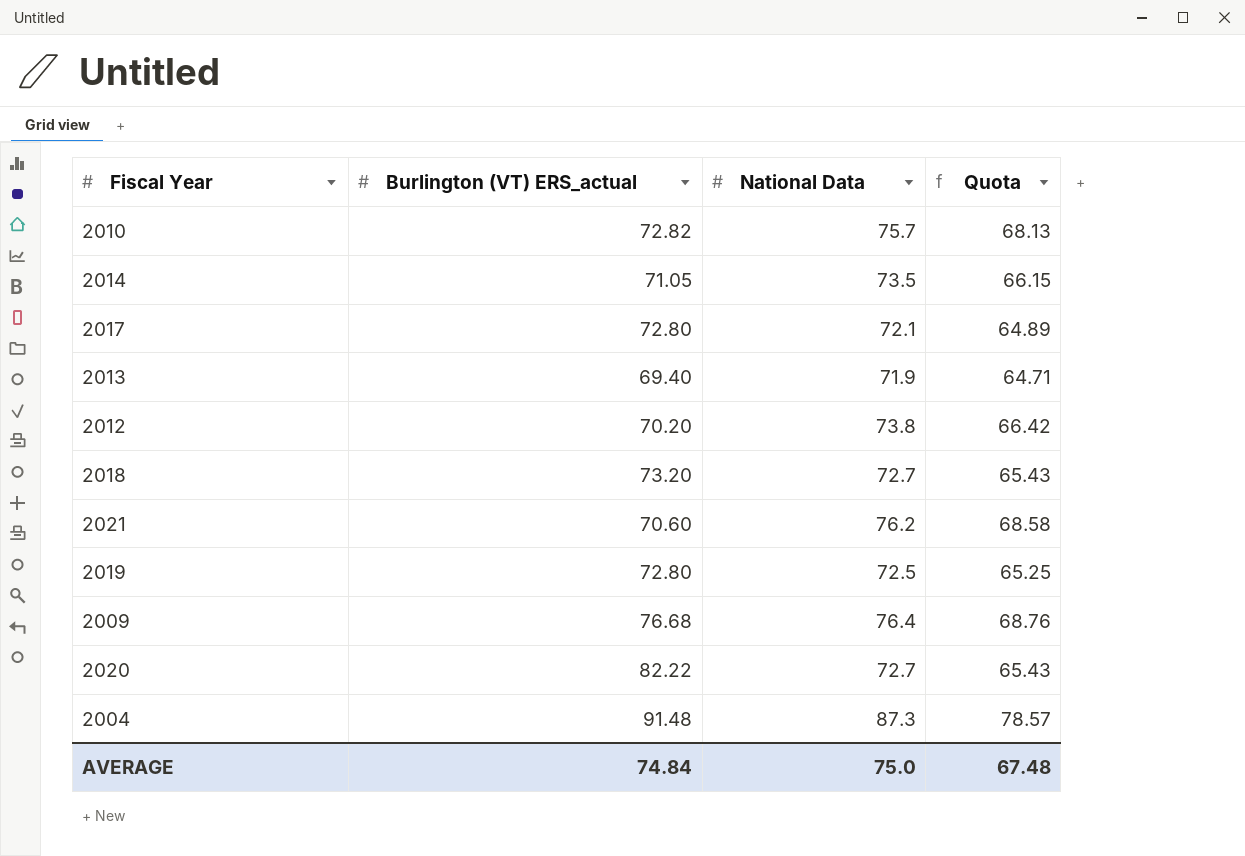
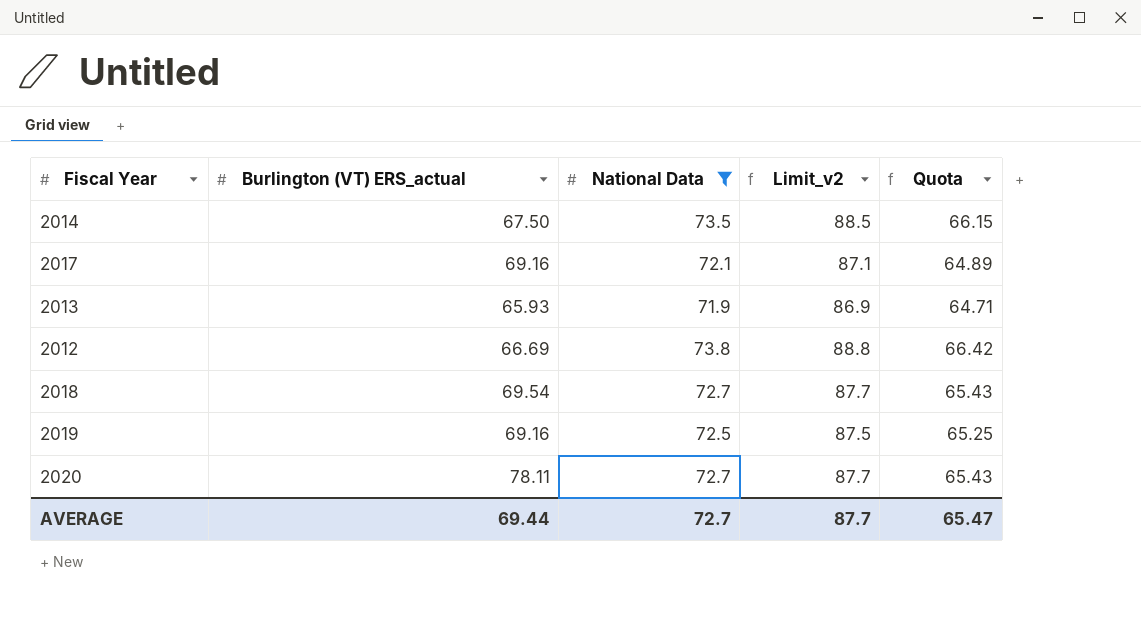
filter: none -> National Data <= 73.8
column Limit_v2 | formula: none -> [National Data] + 15
2014 | Burlington (VT) ERS_actual: 71.05 -> 67.50
2017 | Burlington (VT) ERS_actual: 72.80 -> 69.16
2013 | Burlington (VT) ERS_actual: 69.40 -> 65.93
2012 | Burlington (VT) ERS_actual: 70.20 -> 66.69
2018 | Burlington (VT) ERS_actual: 73.20 -> 69.54
2019 | Burlington (VT) ERS_actual: 72.80 -> 69.16
2020 | Burlington (VT) ERS_actual: 82.22 -> 78.11
AVERAGE | Burlington (VT) ERS_actual: 74.84 -> 69.44
AVERAGE | National Data: 75.0 -> 72.7
AVERAGE | Quota: 67.48 -> 65.47

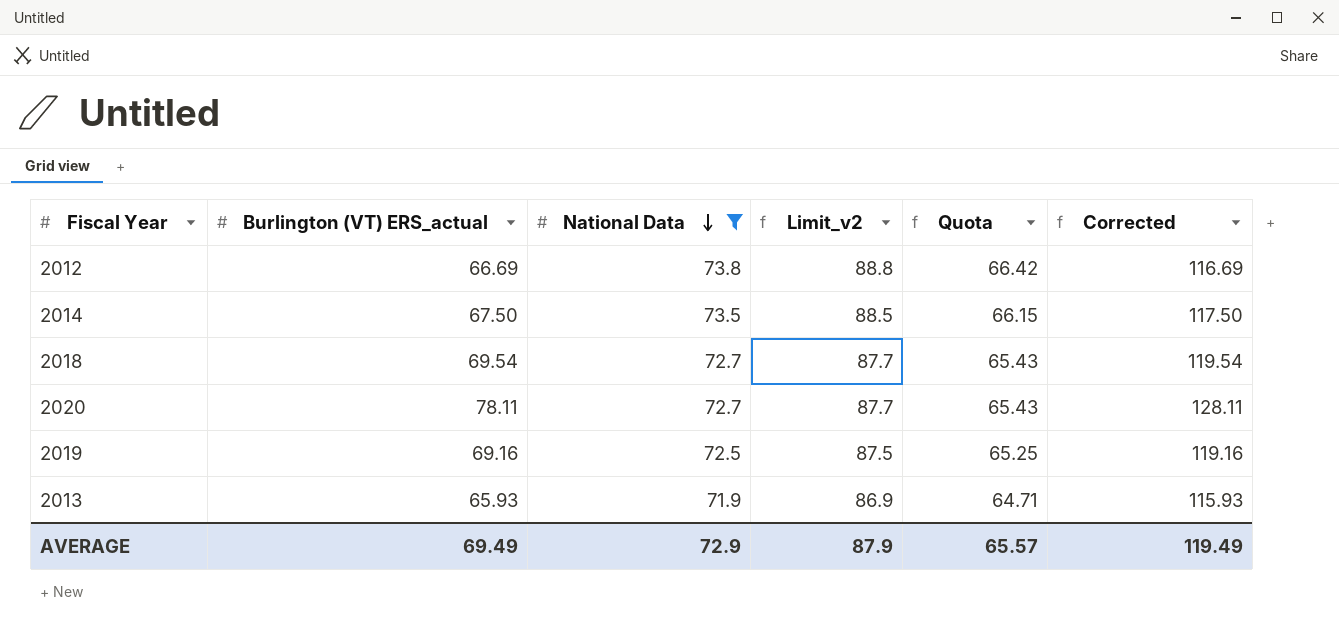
row order: none -> National Data descending
column Corrected | formula: none -> [Burlington (VT) ERS_actual] + 50
row 2017: 69.16 | 72.1 | 87.1 | 64.89 -> none
AVERAGE | Burlington (VT) ERS_actual: 69.44 -> 69.49
AVERAGE | National Data: 72.7 -> 72.9
AVERAGE | Limit_v2: 87.7 -> 87.9
AVERAGE | Quota: 65.47 -> 65.57

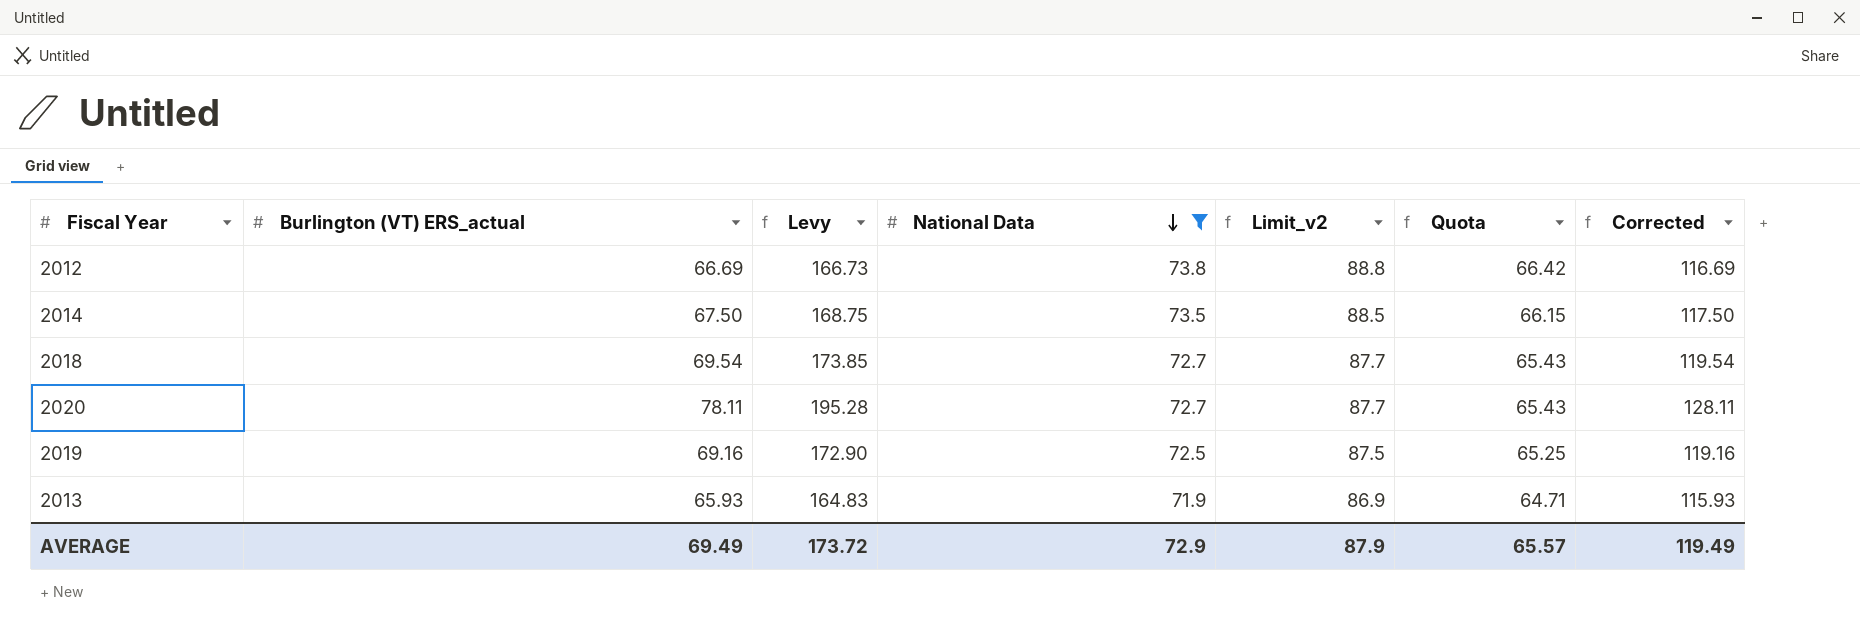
column Levy | formula: none -> [Burlington (VT) ERS_actual] * 2.5

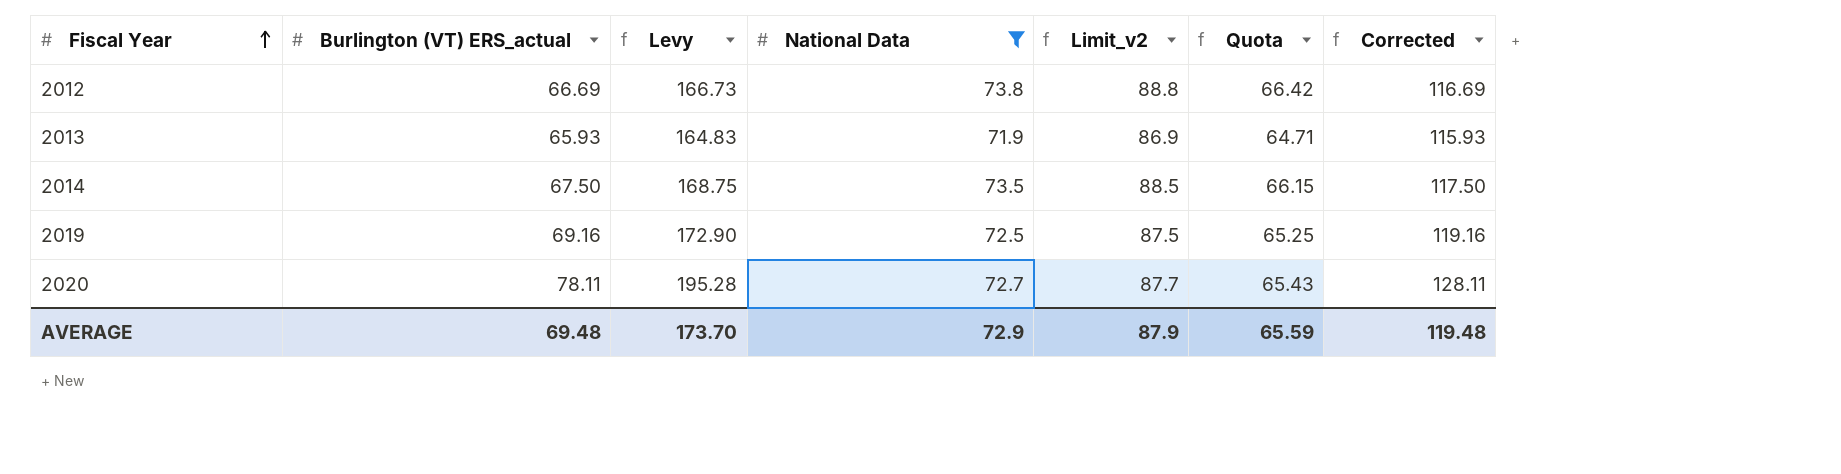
row order: National Data descending -> Fiscal Year ascending
row 2018: 69.54 | 173.85 | 72.7 | 87.7 | 65.43 | 119.54 -> none
AVERAGE | Burlington (VT) ERS_actual: 69.49 -> 69.48
AVERAGE | Levy: 173.72 -> 173.70
AVERAGE | Quota: 65.57 -> 65.59
AVERAGE | Corrected: 119.49 -> 119.48

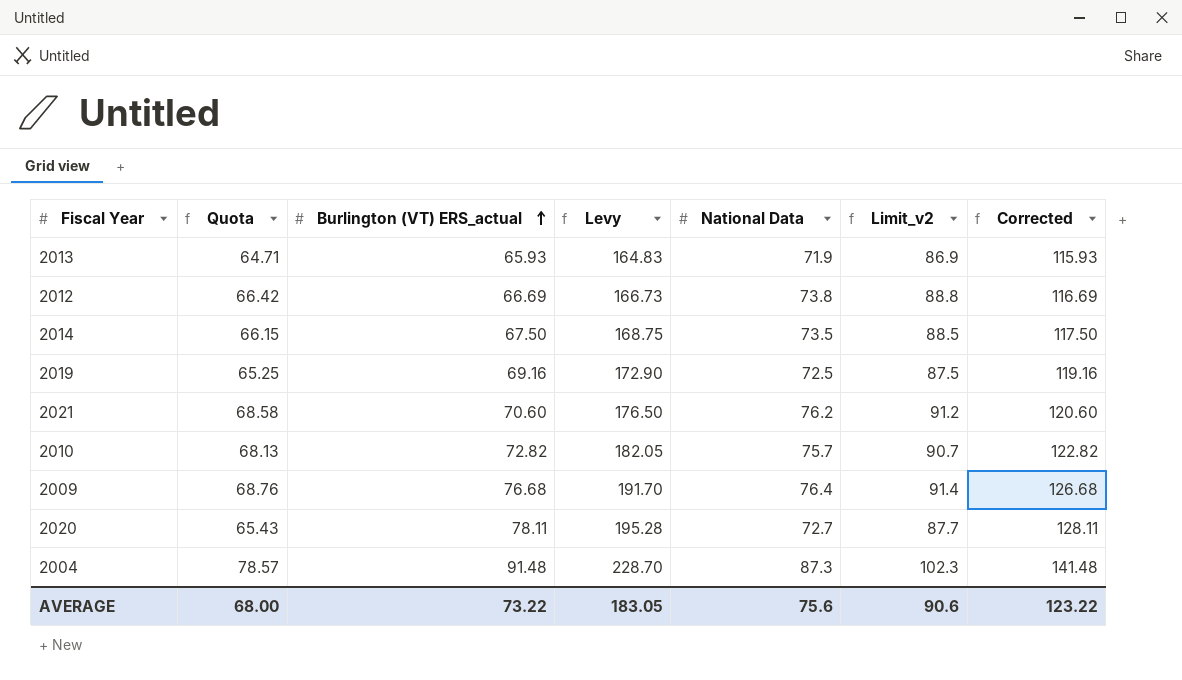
filter: National Data <= 73.8 -> none
row order: Fiscal Year ascending -> Burlington (VT) ERS_actual ascending
column Quota | position: 6 -> 2
AVERAGE | Quota: 65.59 -> 68.00
AVERAGE | Burlington (VT) ERS_actual: 69.48 -> 73.22
AVERAGE | Levy: 173.70 -> 183.05
AVERAGE | National Data: 72.9 -> 75.6
AVERAGE | Limit_v2: 87.9 -> 90.6
AVERAGE | Corrected: 119.48 -> 123.22

